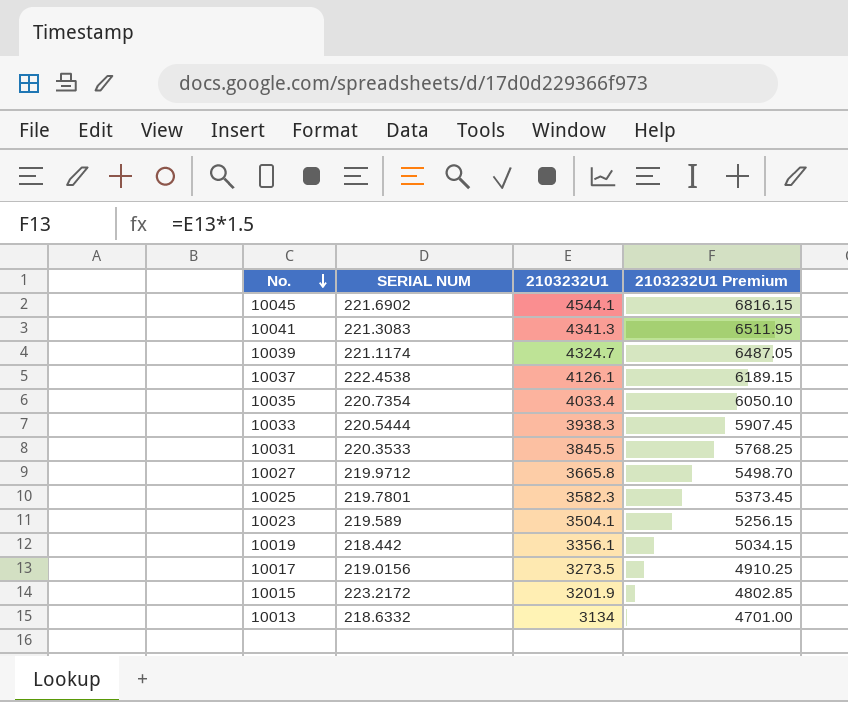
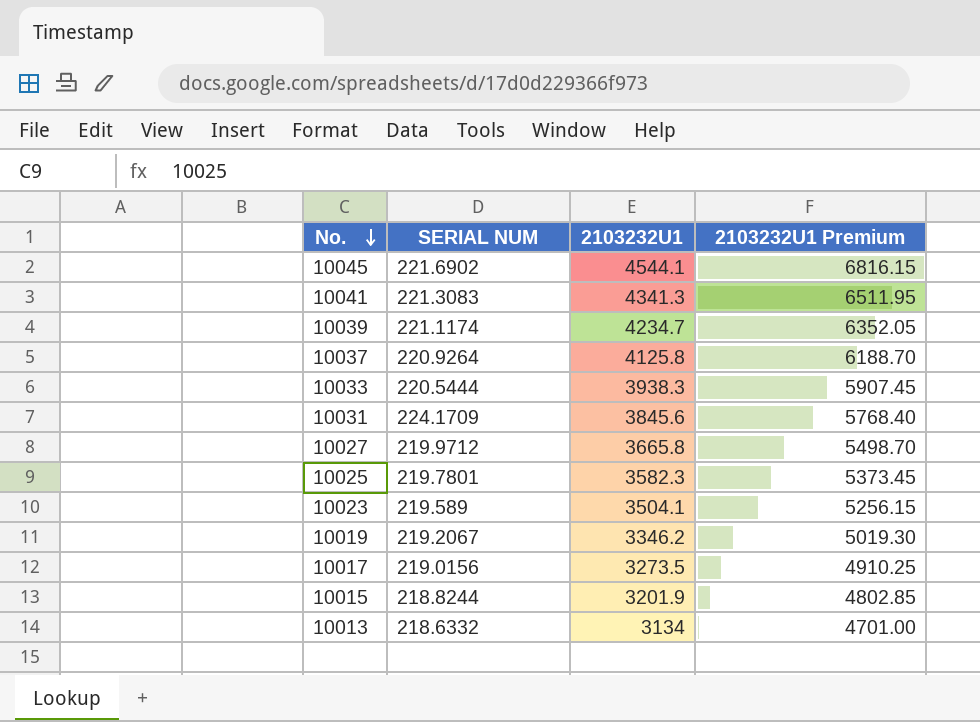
row 10035: 220.7354 | 4033.4 | 6050.10 -> none
10039 | 2103232U1: 4324.7 -> 4234.7
10039 | 2103232U1 Premium: 6487.05 -> 6352.05
10037 | SERIAL NUM: 222.4538 -> 220.9264
10037 | 2103232U1: 4126.1 -> 4125.8
10037 | 2103232U1 Premium: 6189.15 -> 6188.70
10031 | SERIAL NUM: 220.3533 -> 224.1709
10031 | 2103232U1: 3845.5 -> 3845.6
10031 | 2103232U1 Premium: 5768.25 -> 5768.40
10019 | SERIAL NUM: 218.442 -> 219.2067
10019 | 2103232U1: 3356.1 -> 3346.2
10019 | 2103232U1 Premium: 5034.15 -> 5019.30
10015 | SERIAL NUM: 223.2172 -> 218.8244

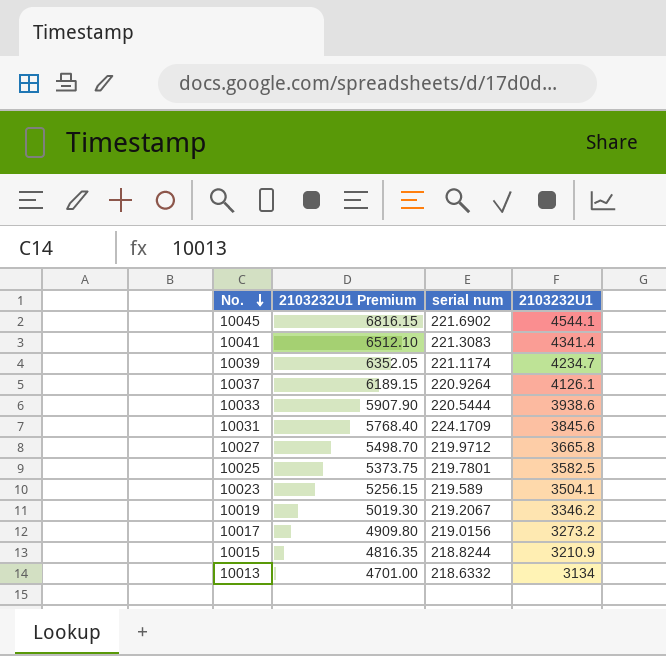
column 2103232U1 Premium | position: 4 -> 2
column name: SERIAL NUM -> serial num
10041 | 2103232U1 Premium: 6511.95 -> 6512.10
10041 | 2103232U1: 4341.3 -> 4341.4
10037 | 2103232U1 Premium: 6188.70 -> 6189.15
10037 | 2103232U1: 4125.8 -> 4126.1
10033 | 2103232U1 Premium: 5907.45 -> 5907.90
10033 | 2103232U1: 3938.3 -> 3938.6
10025 | 2103232U1 Premium: 5373.45 -> 5373.75
10025 | 2103232U1: 3582.3 -> 3582.5
10017 | 2103232U1 Premium: 4910.25 -> 4909.80
10017 | 2103232U1: 3273.5 -> 3273.2
10015 | 2103232U1 Premium: 4802.85 -> 4816.35
10015 | 2103232U1: 3201.9 -> 3210.9

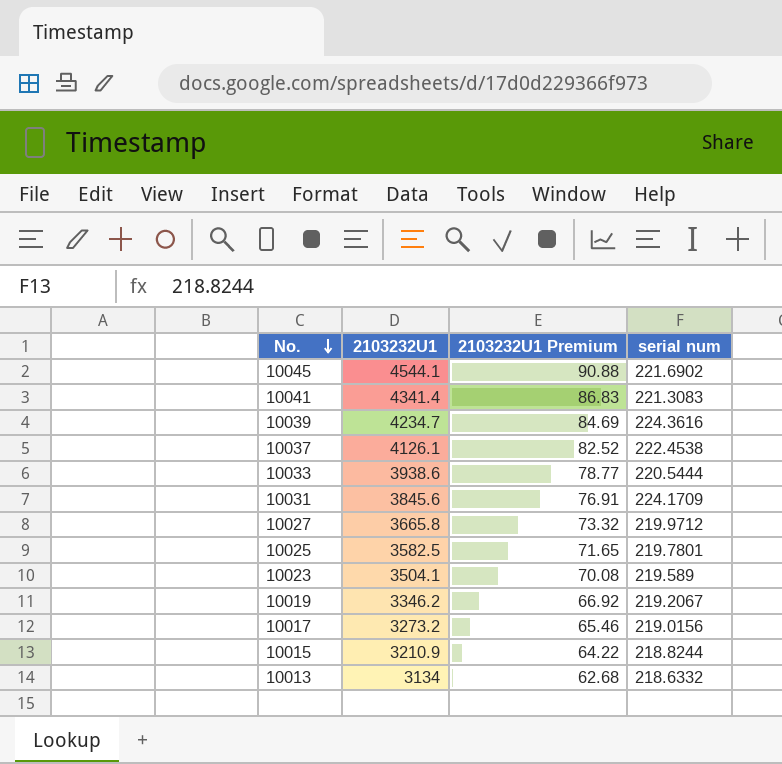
column 2103232U1 | position: 4 -> 2
column 2103232U1 Premium | formula: [2103232U1] * 1.5 -> [2103232U1] * 0.02
10039 | serial num: 221.1174 -> 224.3616
10037 | serial num: 220.9264 -> 222.4538

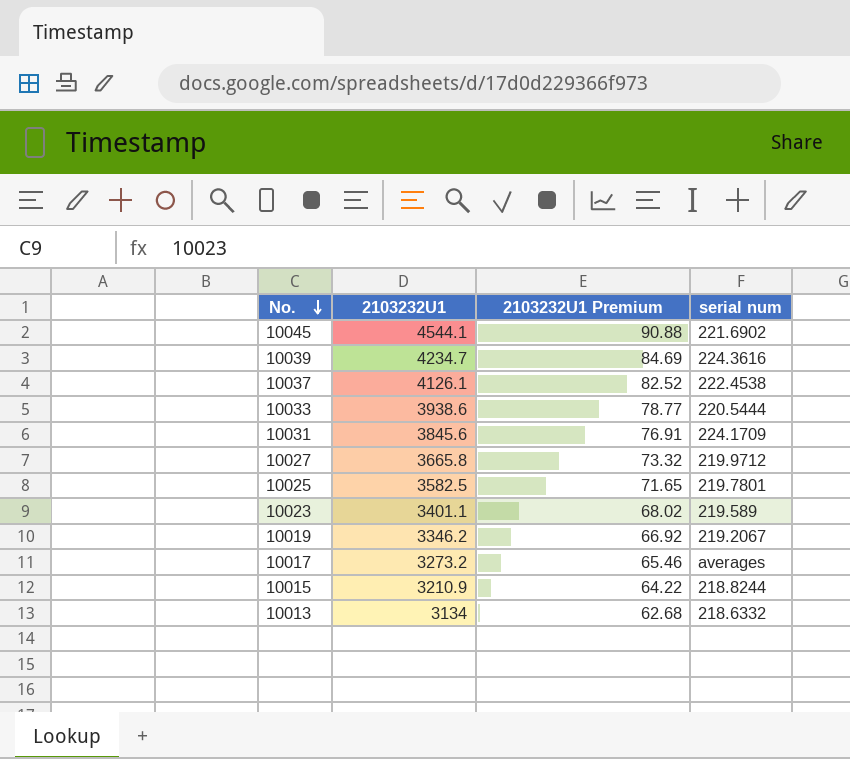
row 10041: 4341.4 | 86.83 | 221.3083 -> none
10023 | 2103232U1: 3504.1 -> 3401.1
10023 | 2103232U1 Premium: 70.08 -> 68.02
10017 | serial num: 219.0156 -> averages

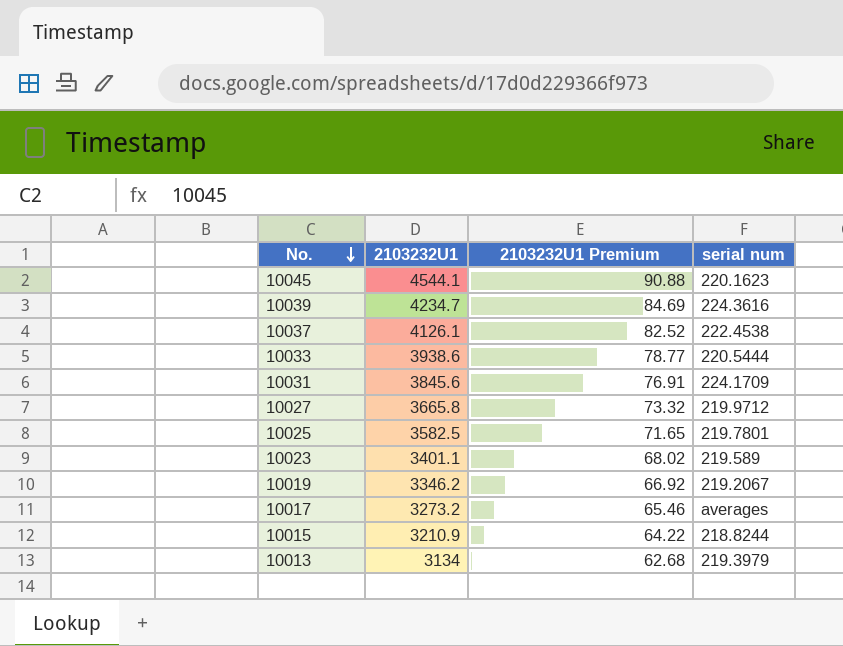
10045 | serial num: 221.6902 -> 220.1623
10013 | serial num: 218.6332 -> 219.3979

